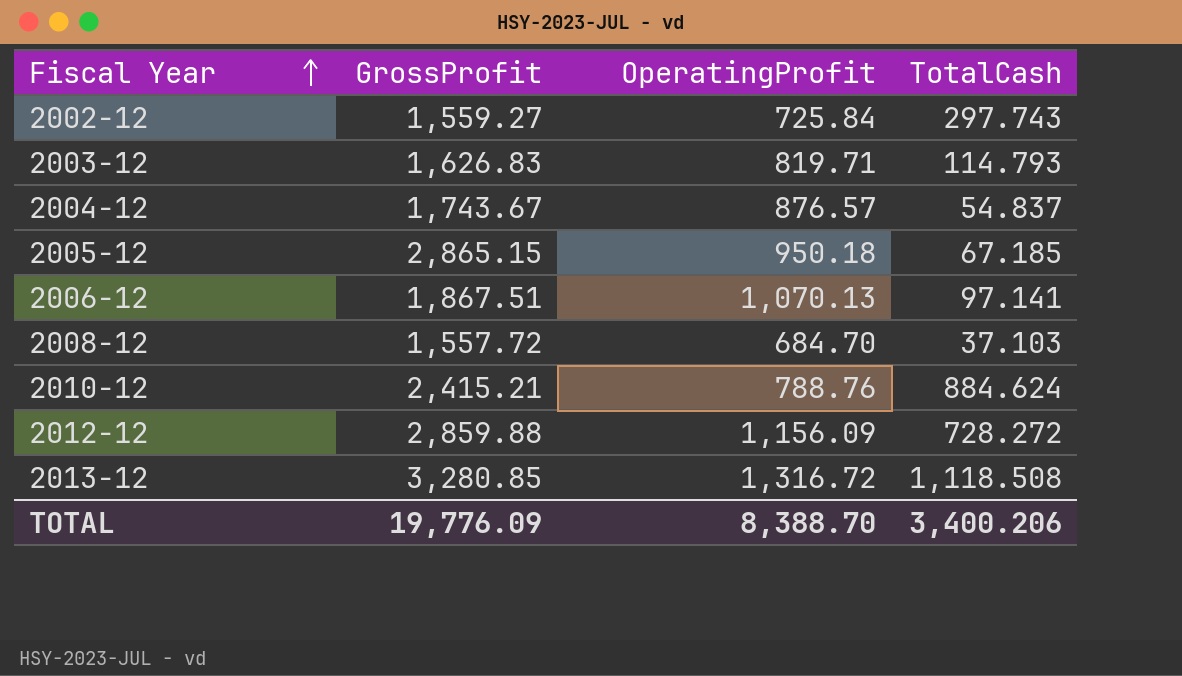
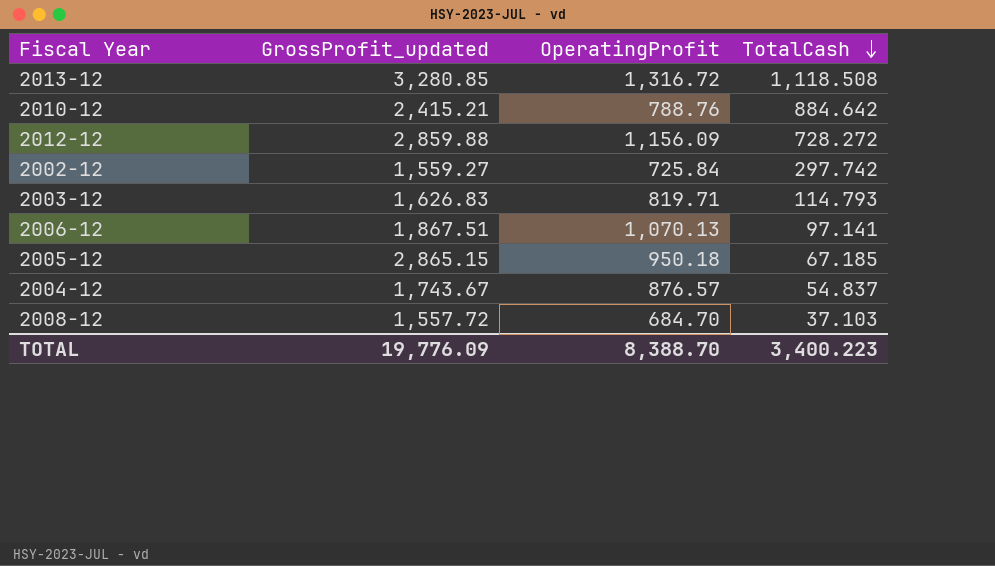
row order: Fiscal Year ascending -> TotalCash descending
column name: GrossProfit -> GrossProfit_updated
2010-12 | TotalCash: 884.624 -> 884.642
2002-12 | TotalCash: 297.743 -> 297.742
TOTAL | TotalCash: 3,400.206 -> 3,400.223

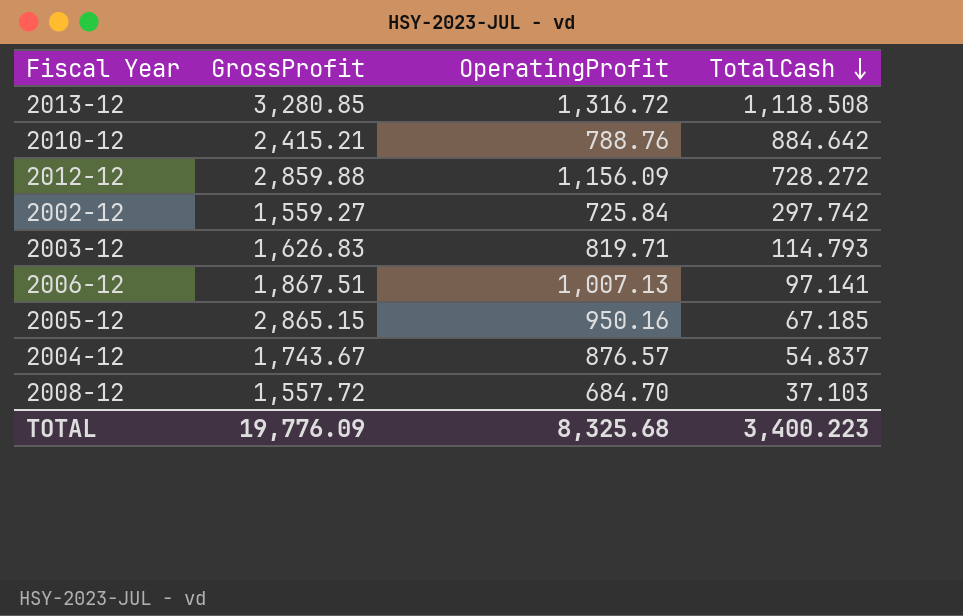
column name: GrossProfit_updated -> GrossProfit
2006-12 | OperatingProfit: 1,070.13 -> 1,007.13
2005-12 | OperatingProfit: 950.18 -> 950.16
TOTAL | OperatingProfit: 8,388.70 -> 8,325.68

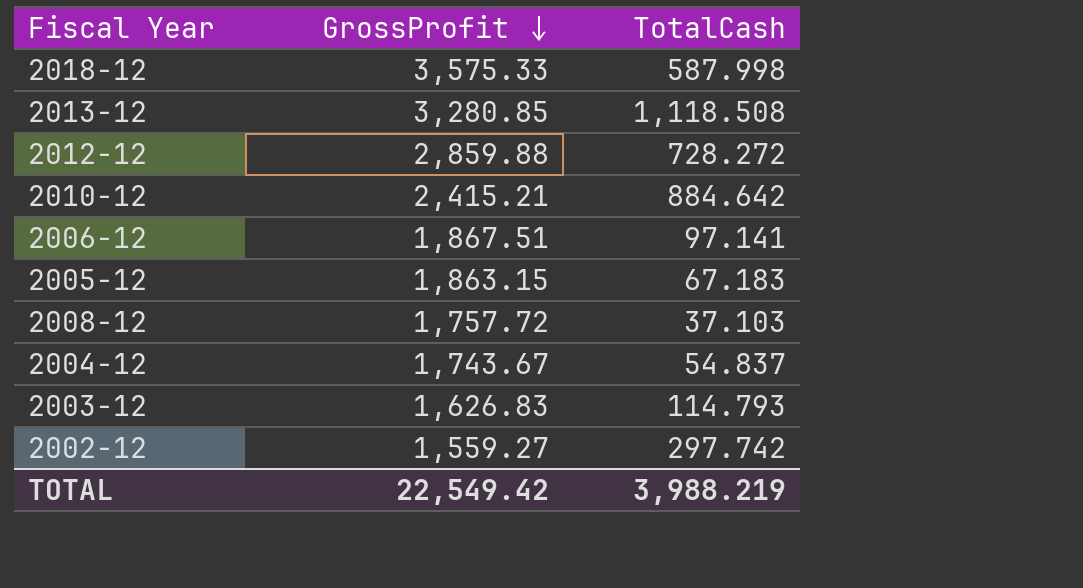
row order: TotalCash descending -> GrossProfit descending
column OperatingProfit | position: 3 -> none
row 2018-12: none -> 3,575.33 | 587.998
2005-12 | GrossProfit: 2,865.15 -> 1,863.15
2005-12 | TotalCash: 67.185 -> 67.183
2008-12 | GrossProfit: 1,557.72 -> 1,757.72
TOTAL | GrossProfit: 19,776.09 -> 22,549.42
TOTAL | TotalCash: 3,400.223 -> 3,988.219

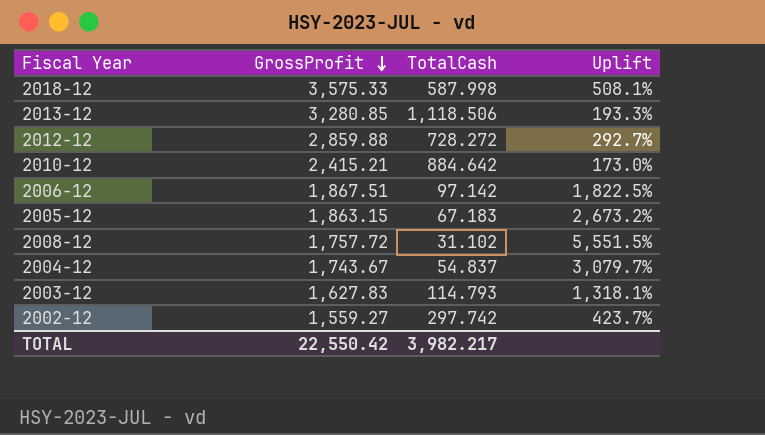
column Uplift | formula: none -> ([GrossProfit] - [TotalCash]) / [TotalCash]
2013-12 | TotalCash: 1,118.508 -> 1,118.506
2006-12 | TotalCash: 97.141 -> 97.142
2008-12 | TotalCash: 37.103 -> 31.102
2003-12 | GrossProfit: 1,626.83 -> 1,627.83
TOTAL | GrossProfit: 22,549.42 -> 22,550.42
TOTAL | TotalCash: 3,988.219 -> 3,982.217

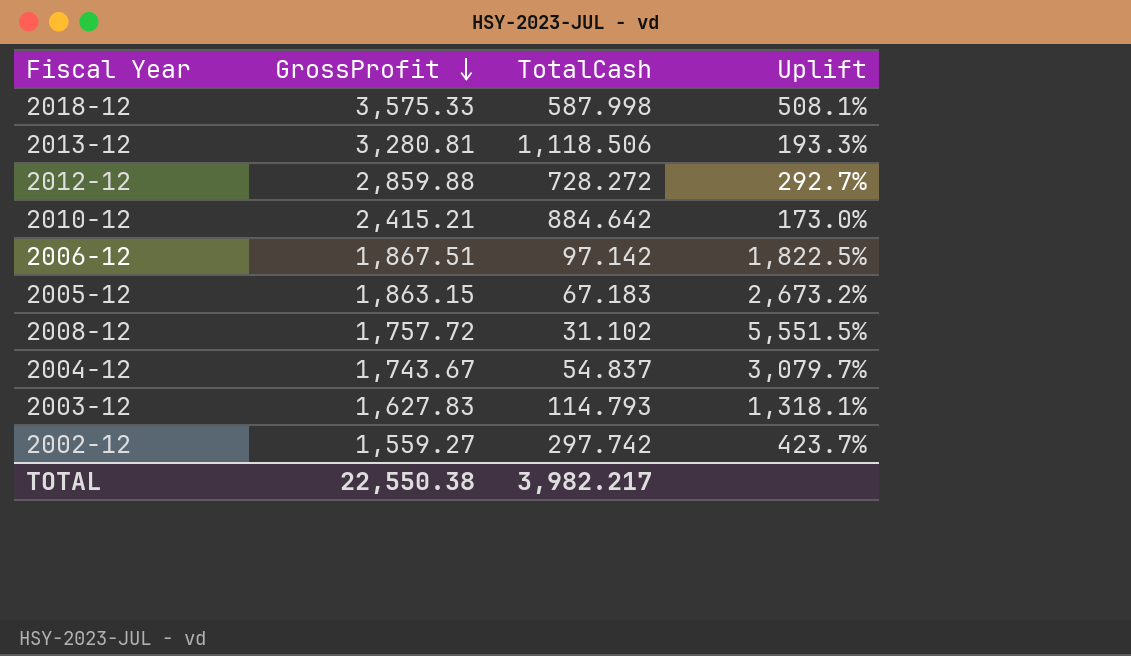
2013-12 | GrossProfit: 3,280.85 -> 3,280.81
TOTAL | GrossProfit: 22,550.42 -> 22,550.38

